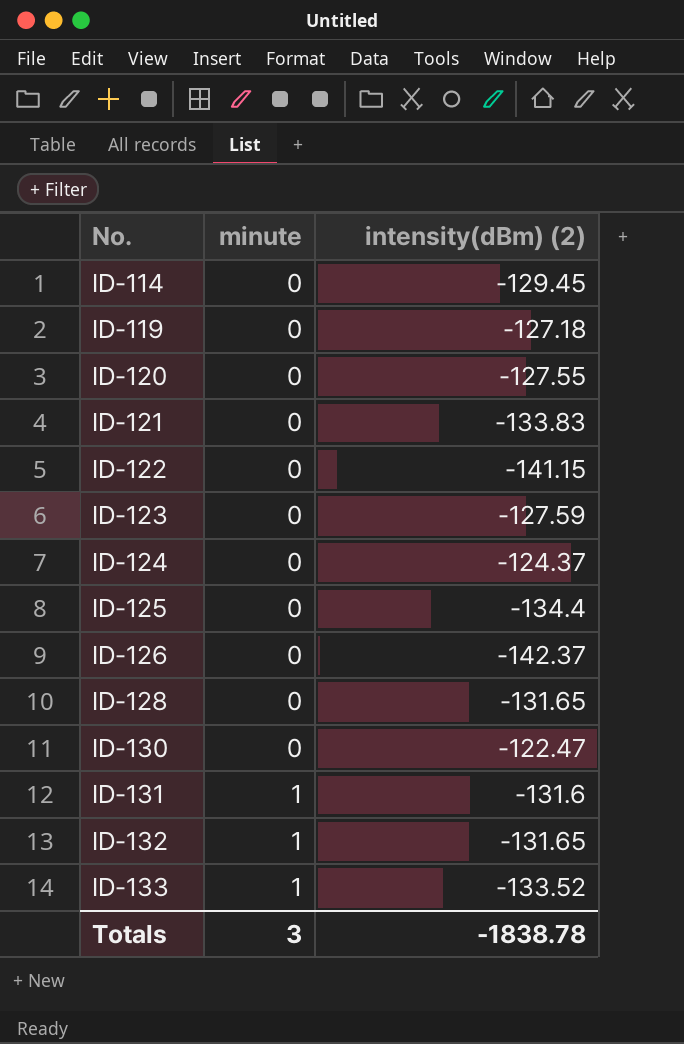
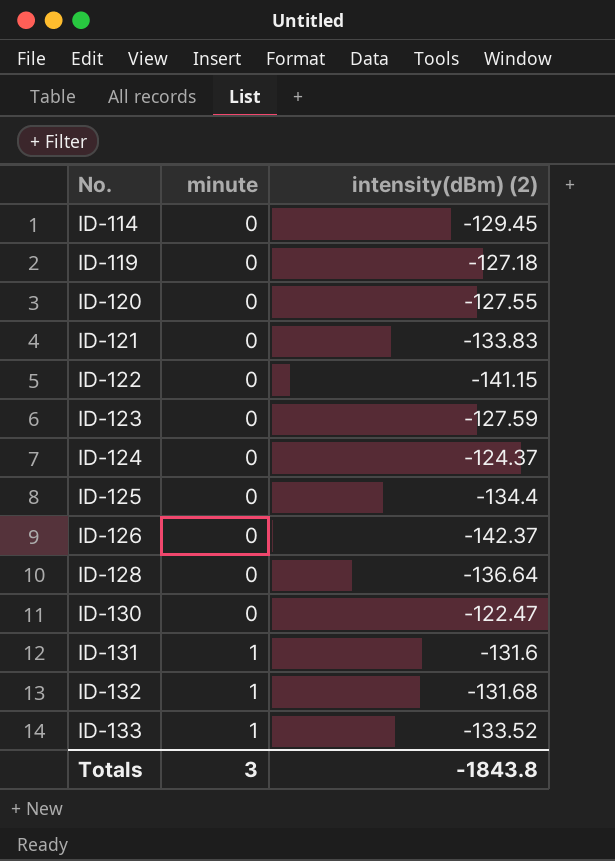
ID-128 | intensity(dBm) (2): -131.65 -> -136.64
ID-132 | intensity(dBm) (2): -131.65 -> -131.68
Totals | intensity(dBm) (2): -1838.78 -> -1843.8

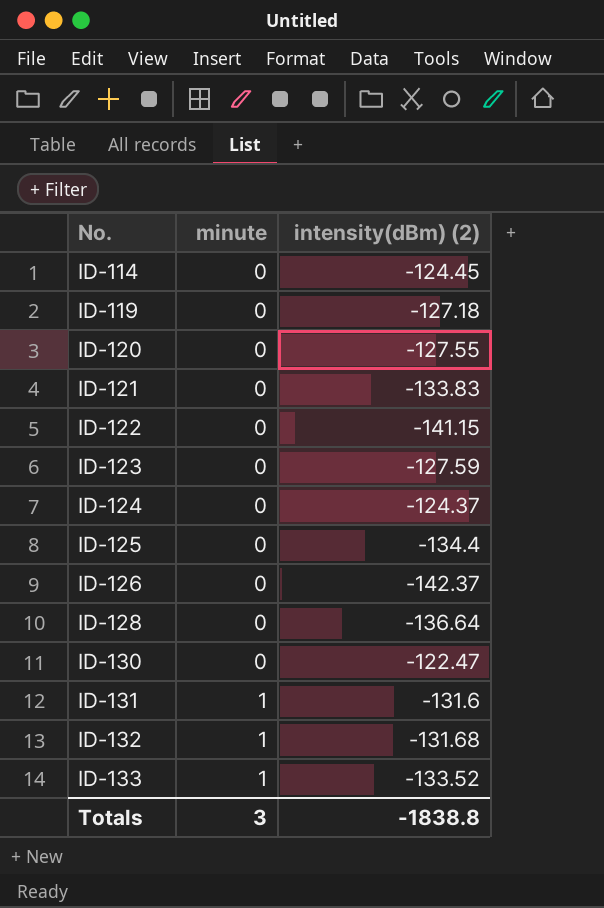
ID-114 | intensity(dBm) (2): -129.45 -> -124.45
Totals | intensity(dBm) (2): -1843.8 -> -1838.8

